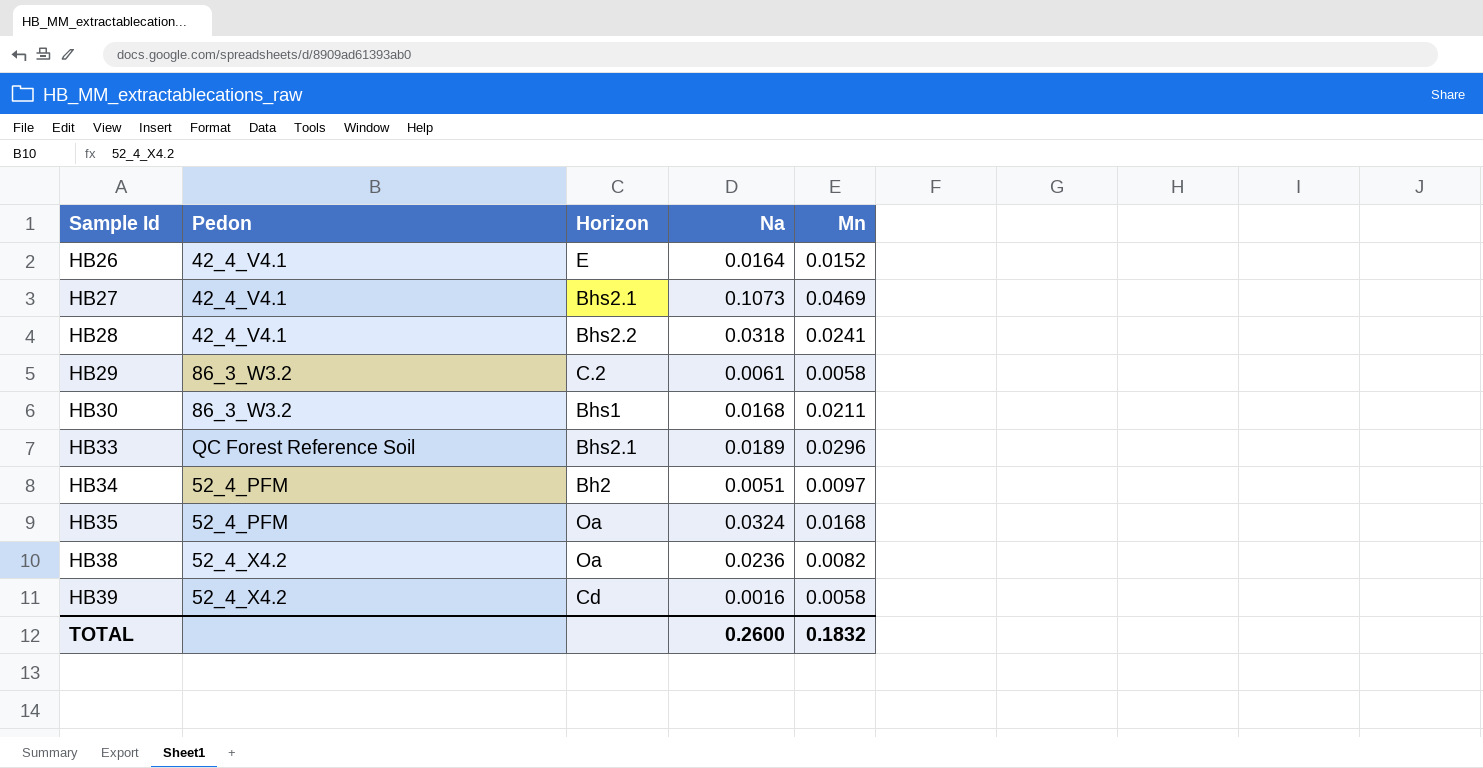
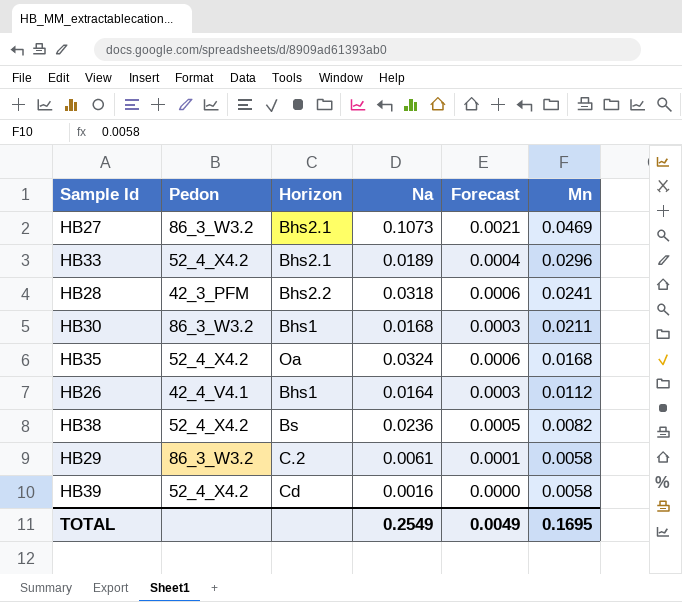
row order: Sample Id ascending -> Mn descending
column Forecast | formula: none -> [Na] * 0.02
row HB34: 52_4_PFM | Bh2 | 0.0051 | 0.0097 -> none
HB27 | Pedon: 42_4_V4.1 -> 86_3_W3.2
HB33 | Pedon: QC Forest Reference Soil -> 52_4_X4.2
HB28 | Pedon: 42_4_V4.1 -> 42_3_PFM
HB35 | Pedon: 52_4_PFM -> 52_4_X4.2
HB26 | Horizon: E -> Bhs1
HB26 | Mn: 0.0152 -> 0.0112
HB38 | Horizon: Oa -> Bs
TOTAL | Na: 0.2600 -> 0.2549
TOTAL | Mn: 0.1832 -> 0.1695

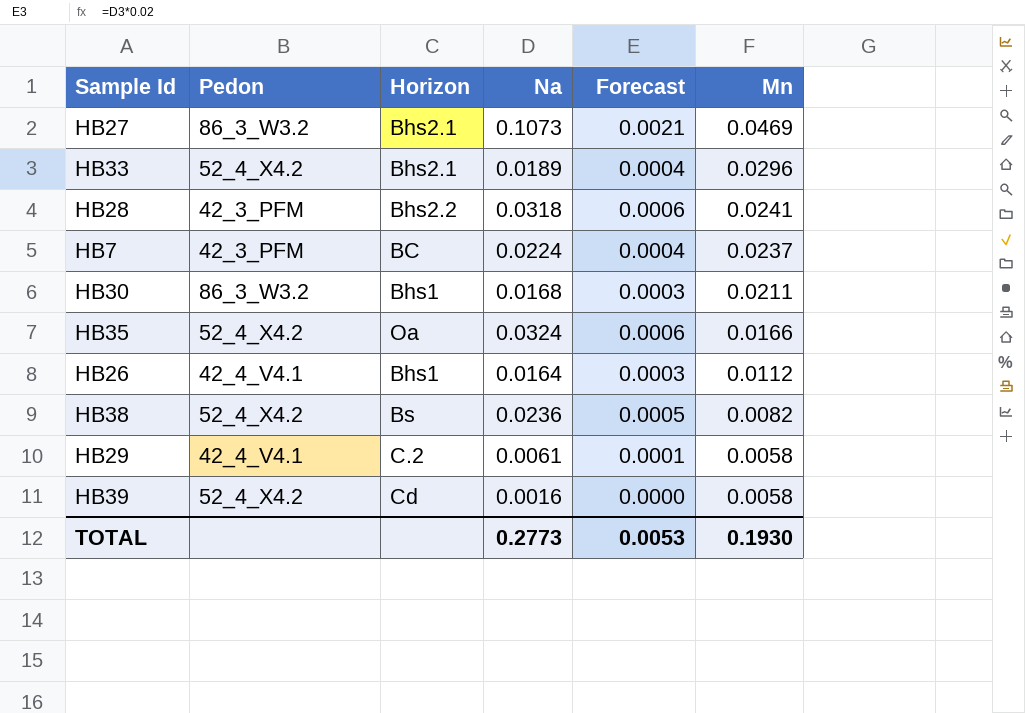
row HB7: none -> 42_3_PFM | BC | 0.0224 | 0.0004 | 0.0237
HB35 | Mn: 0.0168 -> 0.0166
HB29 | Pedon: 86_3_W3.2 -> 42_4_V4.1
TOTAL | Na: 0.2549 -> 0.2773
TOTAL | Forecast: 0.0049 -> 0.0053
TOTAL | Mn: 0.1695 -> 0.1930

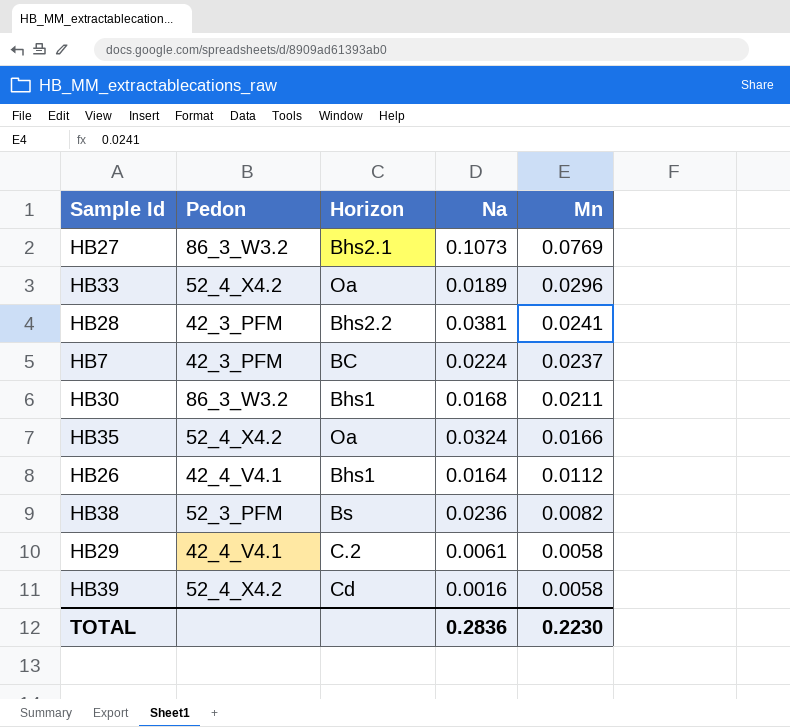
column Forecast | formula: [Na] * 0.02 -> none
HB27 | Mn: 0.0469 -> 0.0769
HB33 | Horizon: Bhs2.1 -> Oa
HB28 | Na: 0.0318 -> 0.0381
HB38 | Pedon: 52_4_X4.2 -> 52_3_PFM
TOTAL | Na: 0.2773 -> 0.2836
TOTAL | Mn: 0.1930 -> 0.2230

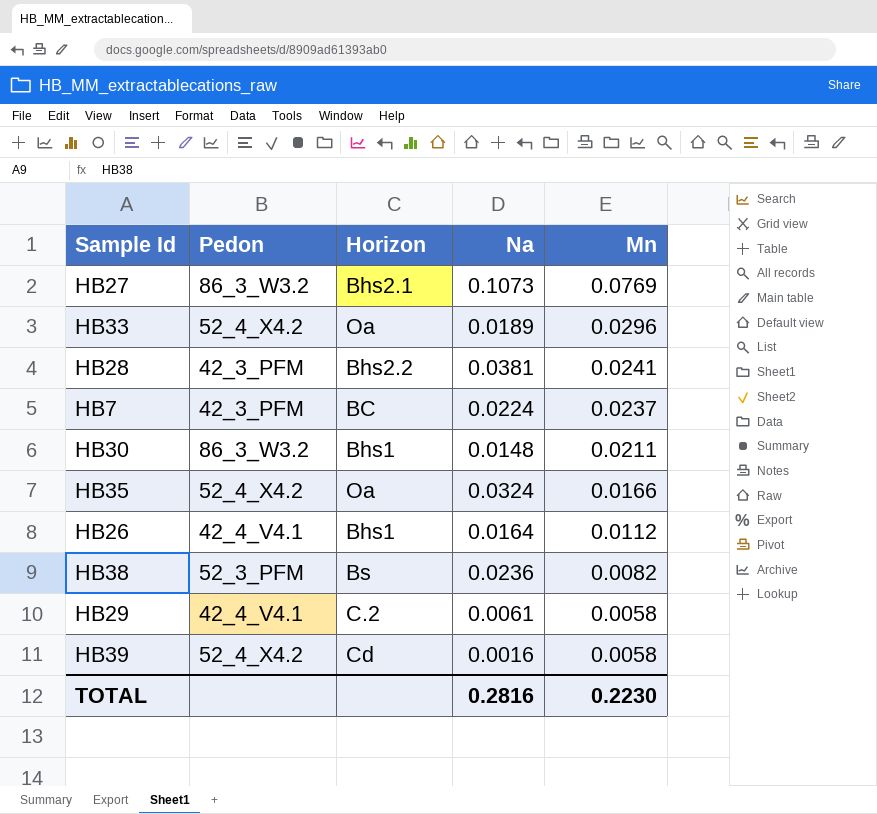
HB30 | Na: 0.0168 -> 0.0148
TOTAL | Na: 0.2836 -> 0.2816

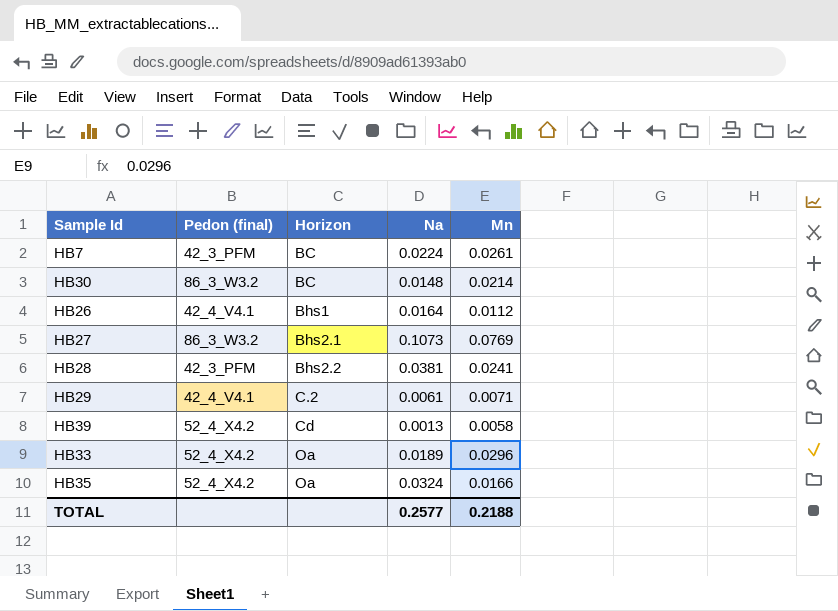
row order: Mn descending -> Horizon ascending
column name: Pedon -> Pedon (final)
row HB38: 52_3_PFM | Bs | 0.0236 | 0.0082 -> none
HB7 | Mn: 0.0237 -> 0.0261
HB30 | Horizon: Bhs1 -> BC
HB30 | Mn: 0.0211 -> 0.0214
HB29 | Mn: 0.0058 -> 0.0071
HB39 | Na: 0.0016 -> 0.0013
TOTAL | Na: 0.2816 -> 0.2577
TOTAL | Mn: 0.2230 -> 0.2188

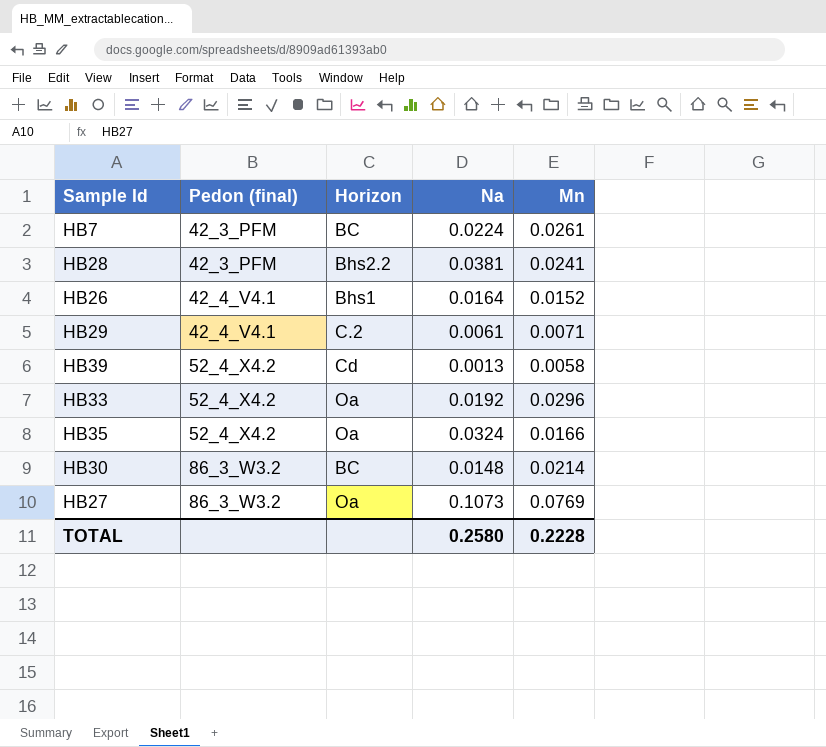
row order: Horizon ascending -> Pedon (final) ascending
HB26 | Mn: 0.0112 -> 0.0152
HB33 | Na: 0.0189 -> 0.0192
HB27 | Horizon: Bhs2.1 -> Oa
TOTAL | Na: 0.2577 -> 0.2580
TOTAL | Mn: 0.2188 -> 0.2228

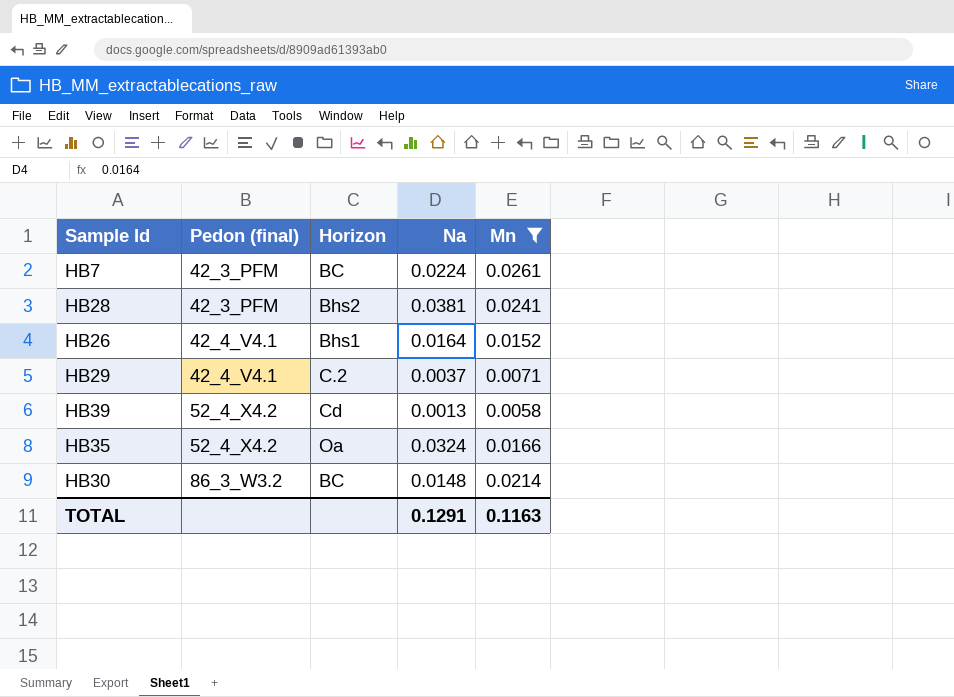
filter: none -> Mn <= 0.0261
HB28 | Horizon: Bhs2.2 -> Bhs2
HB29 | Na: 0.0061 -> 0.0037
TOTAL | Na: 0.2580 -> 0.1291
TOTAL | Mn: 0.2228 -> 0.1163

